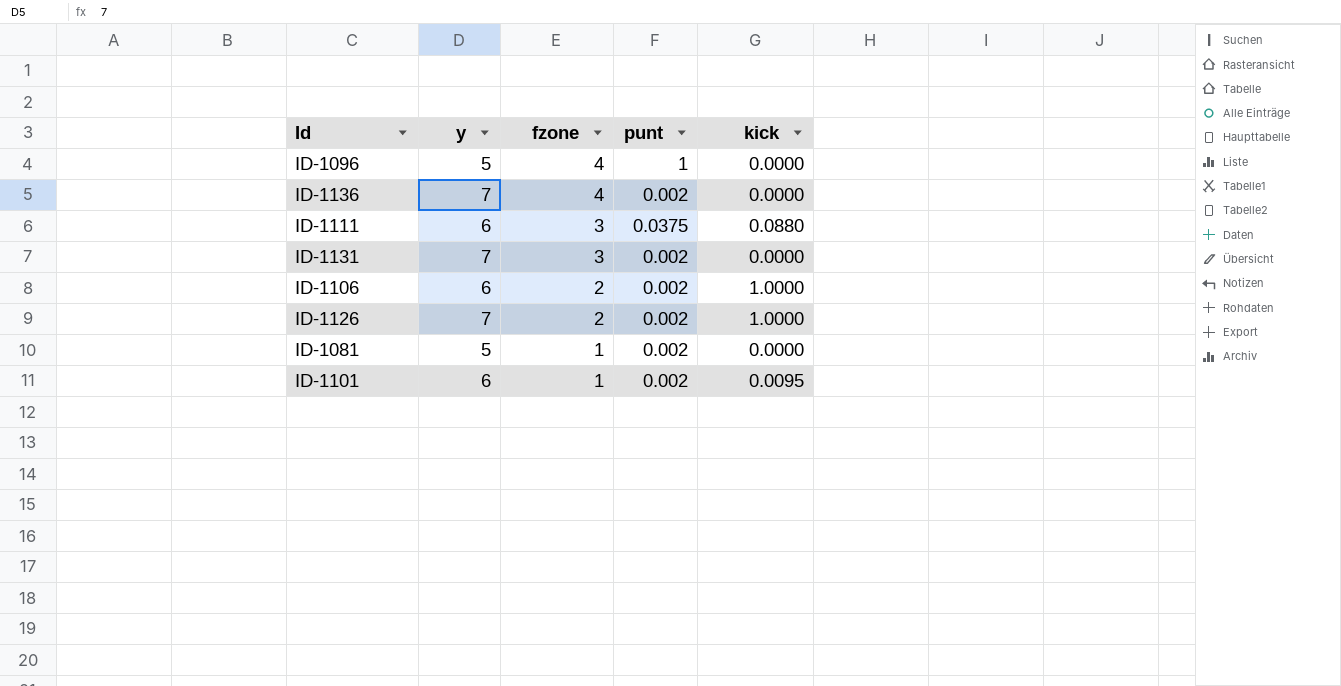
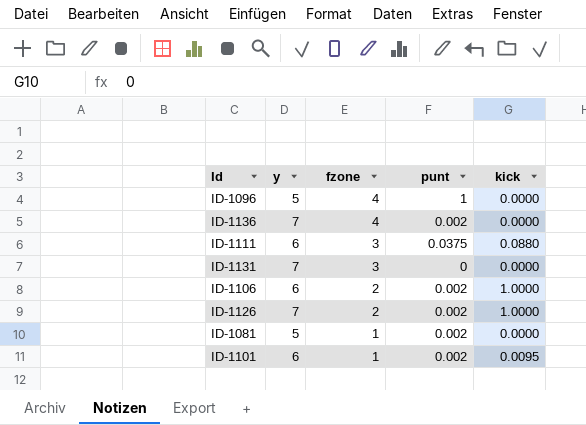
ID-1131 | punt: 0.002 -> 0

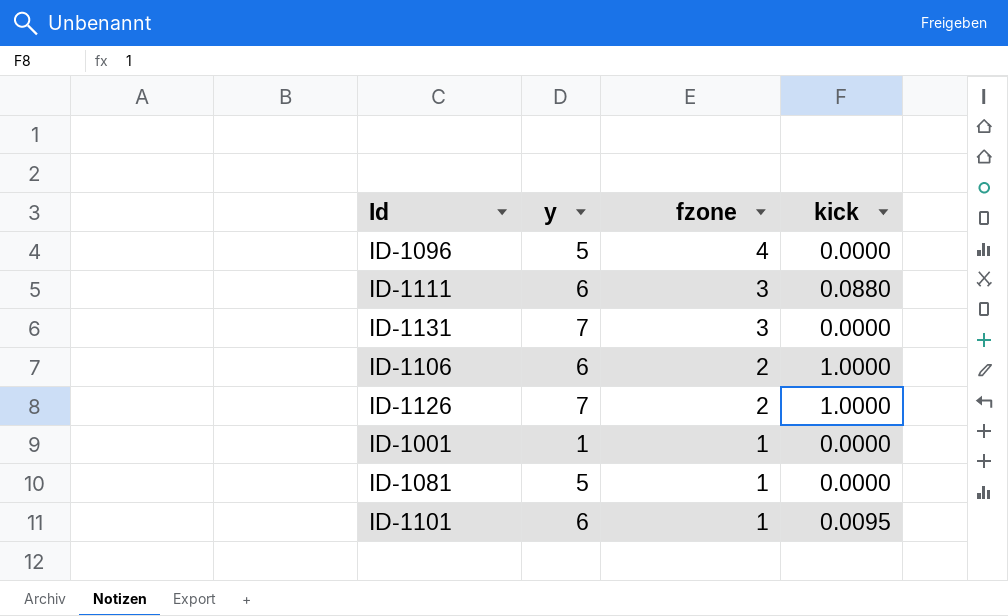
column punt | position: 4 -> none
row ID-1136: 7 | 4 | 0.002 | 0.0000 -> none
row ID-1001: none -> 1 | 1 | 0.0000

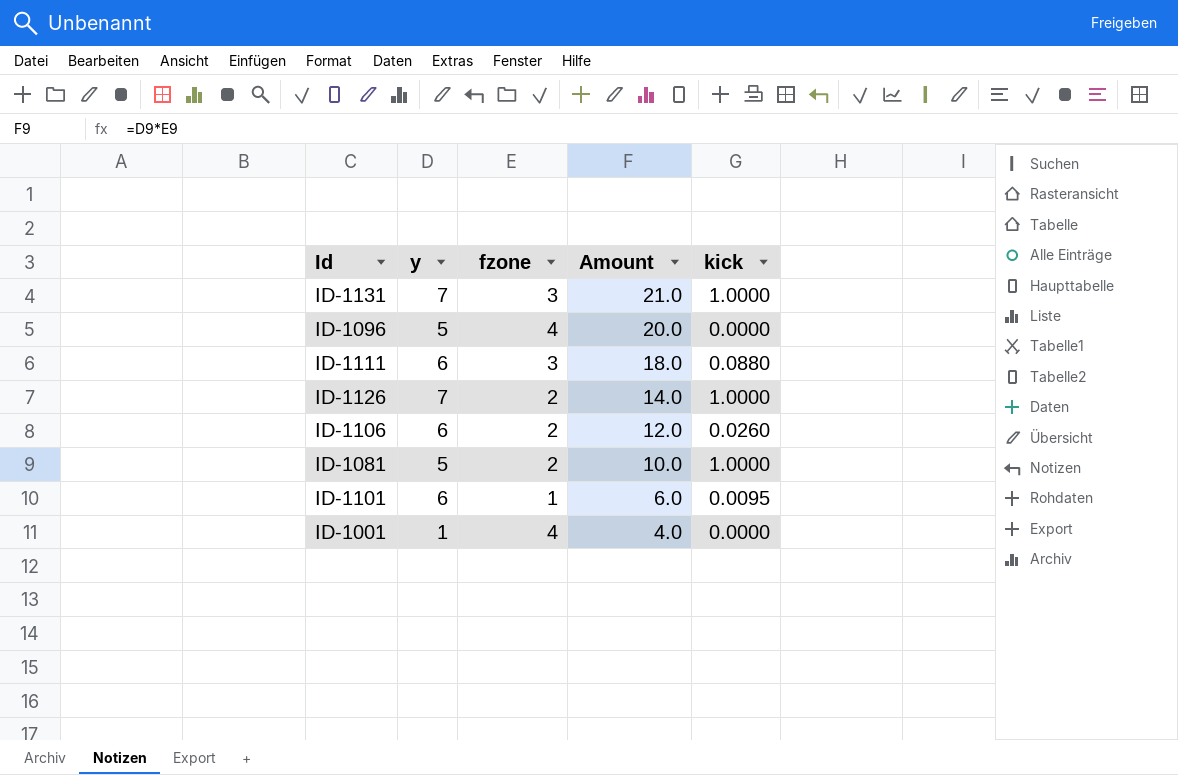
row order: fzone descending -> Amount descending
column Amount | formula: none -> [y] * [fzone]
ID-1131 | kick: 0.0000 -> 1.0000
ID-1106 | kick: 1.0000 -> 0.0260
ID-1081 | fzone: 1 -> 2
ID-1081 | kick: 0.0000 -> 1.0000
ID-1001 | fzone: 1 -> 4

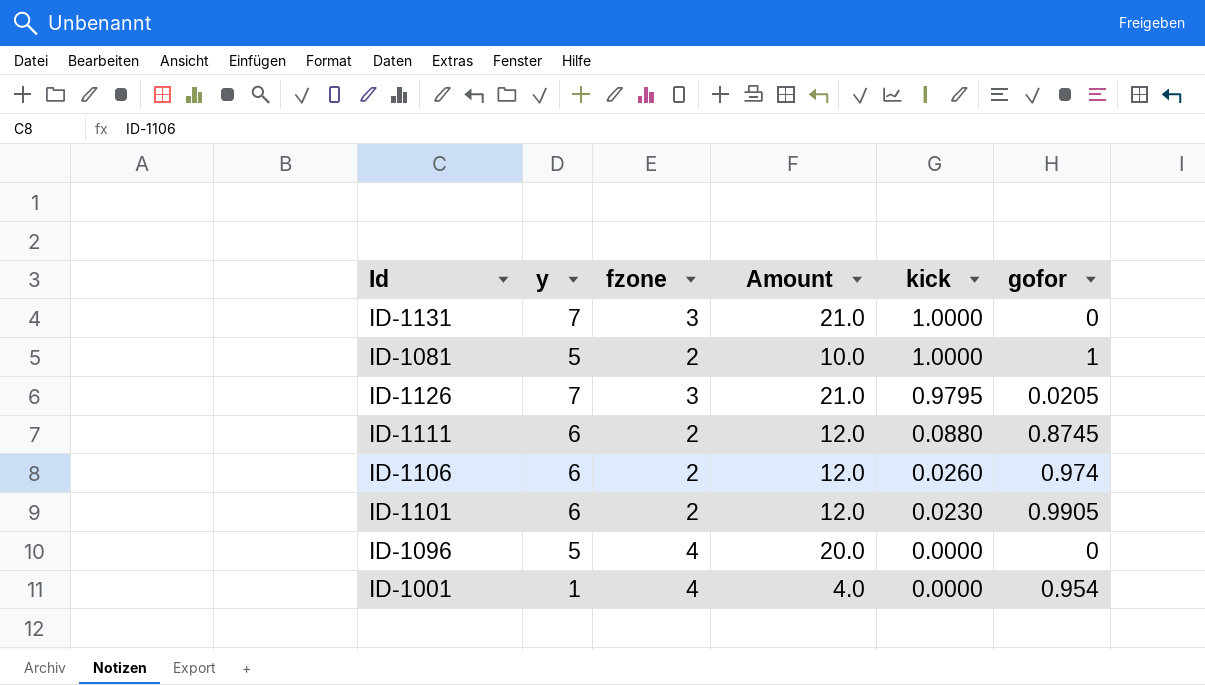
row order: Amount descending -> kick descending
column gofor | position: none -> 6
ID-1126 | fzone: 2 -> 3
ID-1126 | Amount: 14.0 -> 21.0
ID-1126 | kick: 1.0000 -> 0.9795
ID-1111 | fzone: 3 -> 2
ID-1111 | Amount: 18.0 -> 12.0
ID-1101 | fzone: 1 -> 2
ID-1101 | Amount: 6.0 -> 12.0
ID-1101 | kick: 0.0095 -> 0.0230

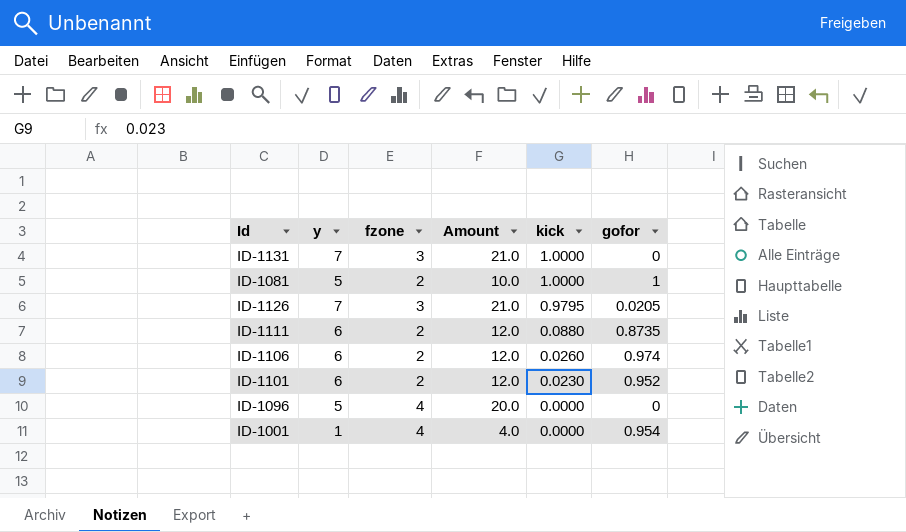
ID-1111 | gofor: 0.8745 -> 0.8735
ID-1101 | gofor: 0.9905 -> 0.952

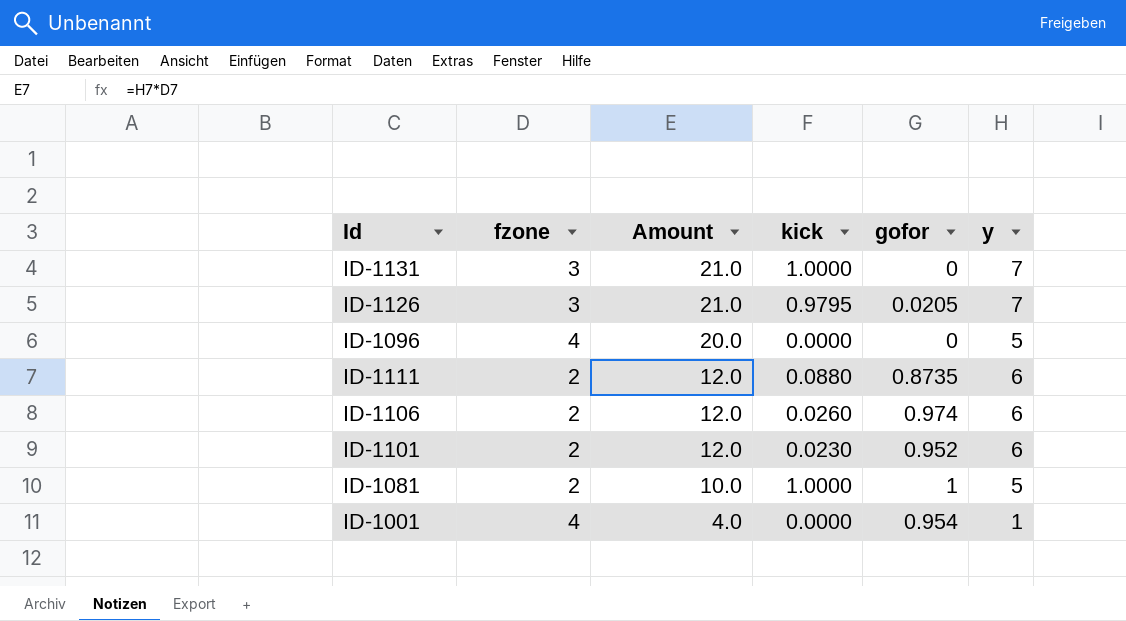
row order: kick descending -> Amount descending
column y | position: 2 -> 6

